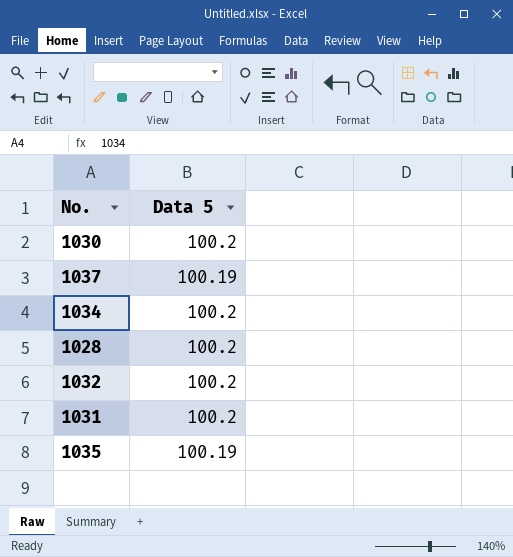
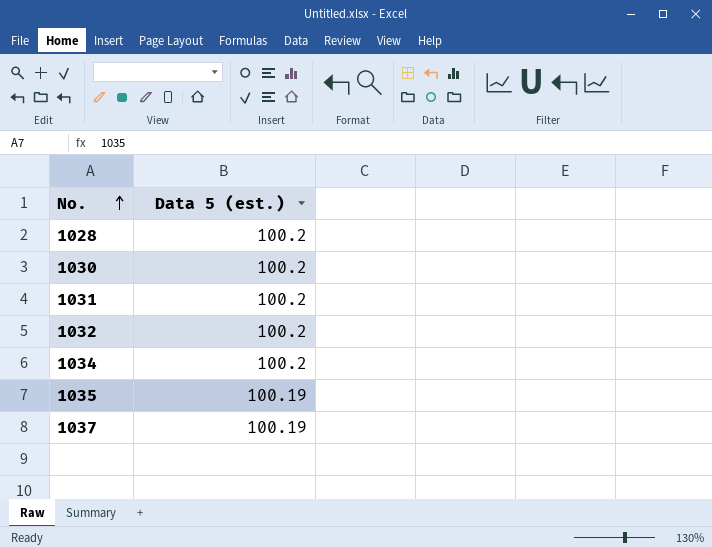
row order: none -> No. ascending
column name: Data 5 -> Data 5 (est.)

